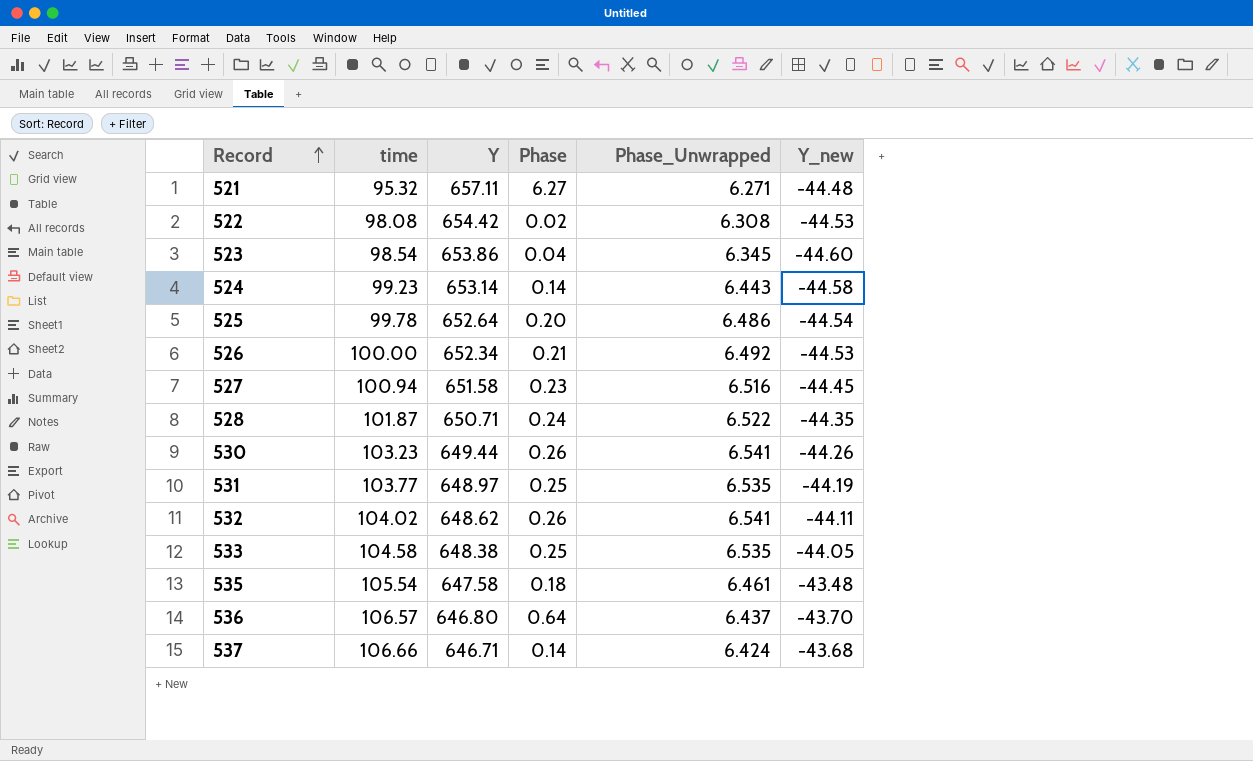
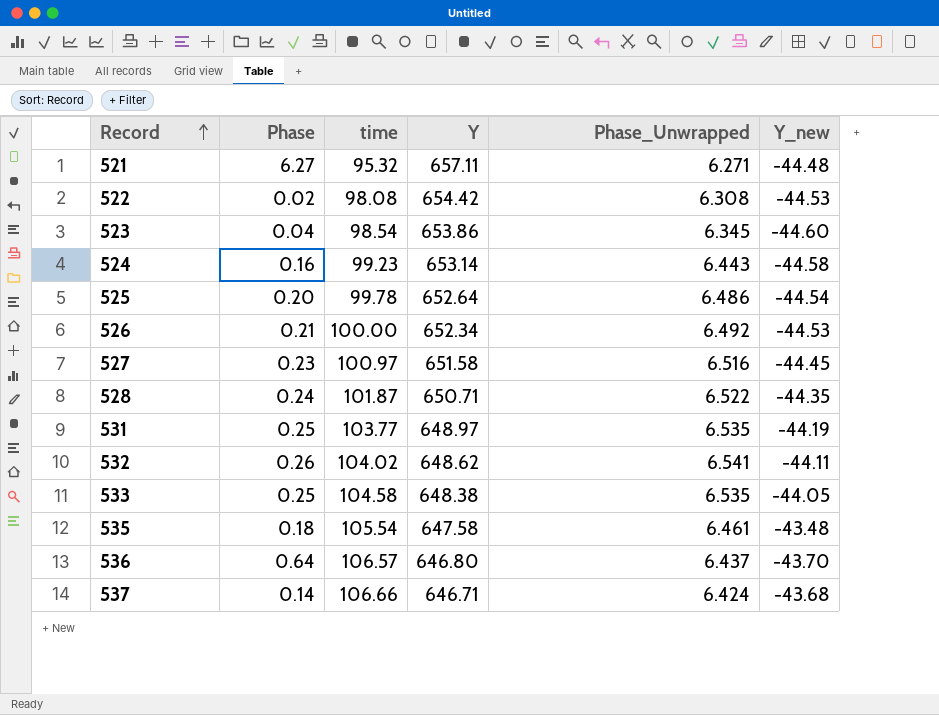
column Phase | position: 4 -> 2
row 530: 103.23 | 649.44 | 0.26 | 6.541 | -44.26 -> none
524 | Phase: 0.14 -> 0.16
527 | time: 100.94 -> 100.97

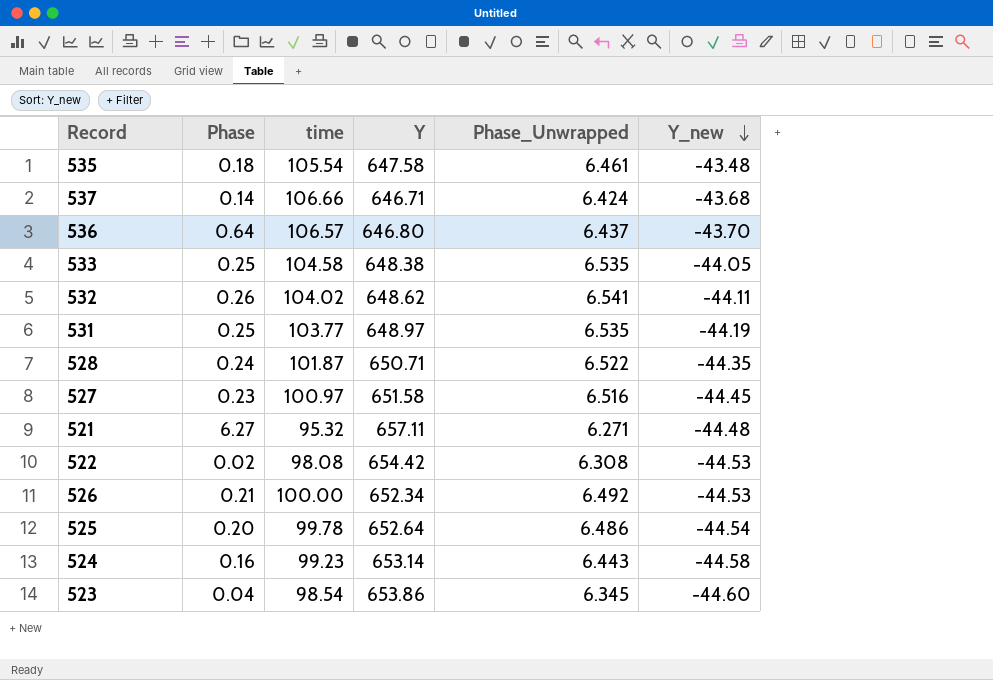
row order: Record ascending -> Y_new descending

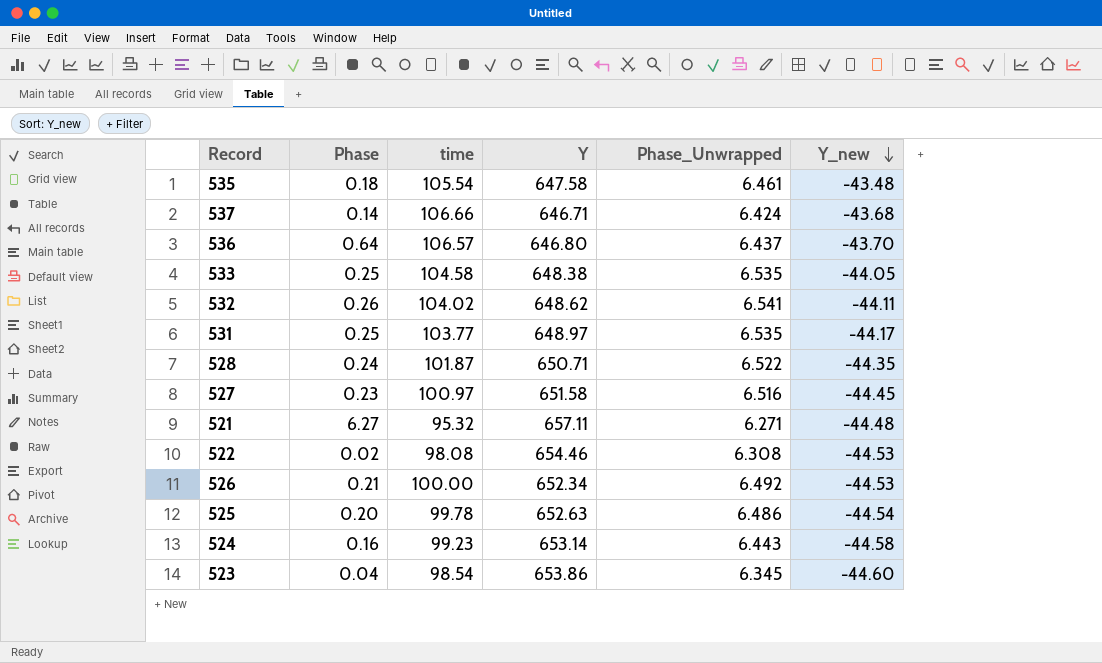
531 | Y_new: -44.19 -> -44.17
522 | Y: 654.42 -> 654.46
525 | Y: 652.64 -> 652.63

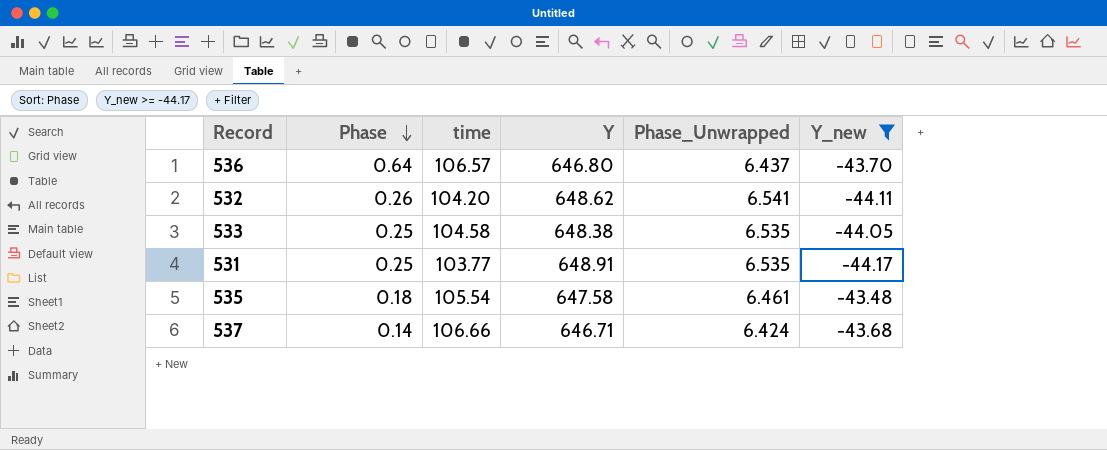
filter: none -> Y_new >= -44.17
row order: Y_new descending -> Phase descending
532 | time: 104.02 -> 104.20
531 | Y: 648.97 -> 648.91

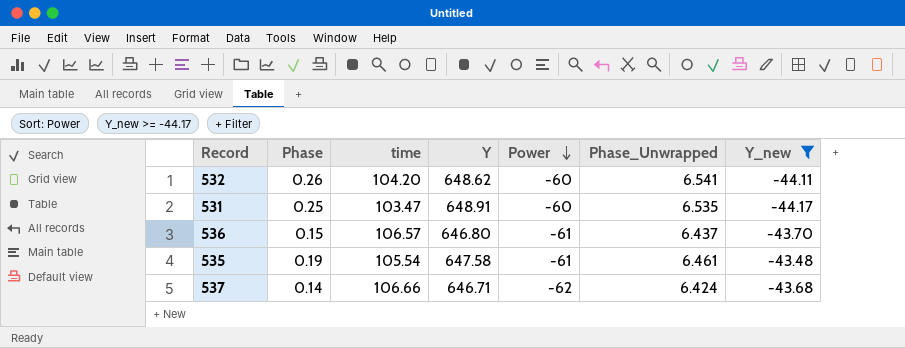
row order: Phase descending -> Power descending
column Power | position: none -> 5
row 533: 0.25 | 104.58 | 648.38 | 6.535 | -44.05 -> none
531 | time: 103.77 -> 103.47
536 | Phase: 0.64 -> 0.15
535 | Phase: 0.18 -> 0.19

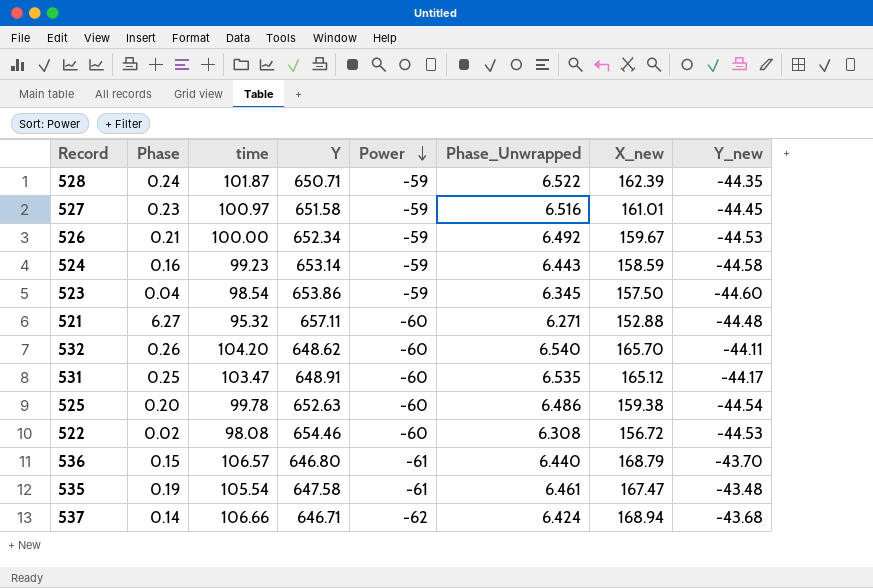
filter: Y_new >= -44.17 -> none
column X_new | position: none -> 7
532 | Phase_Unwrapped: 6.541 -> 6.540
536 | Phase_Unwrapped: 6.437 -> 6.440

